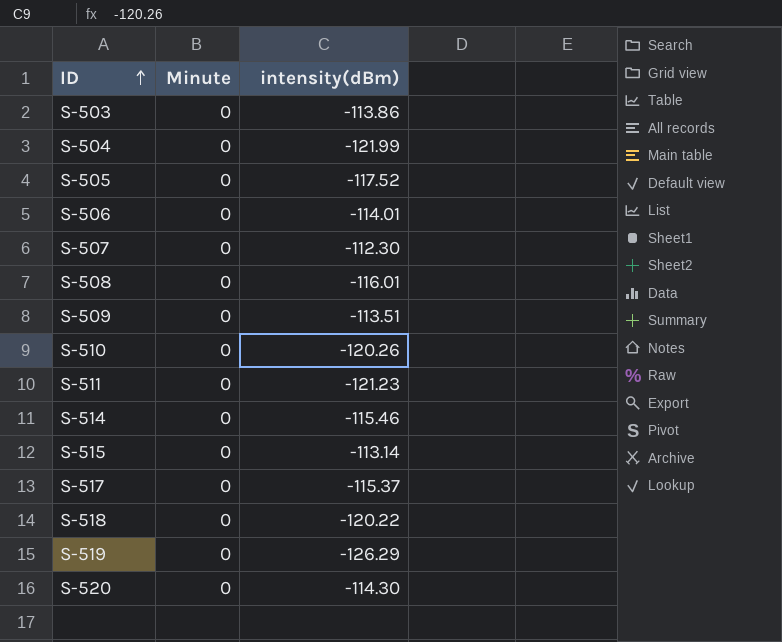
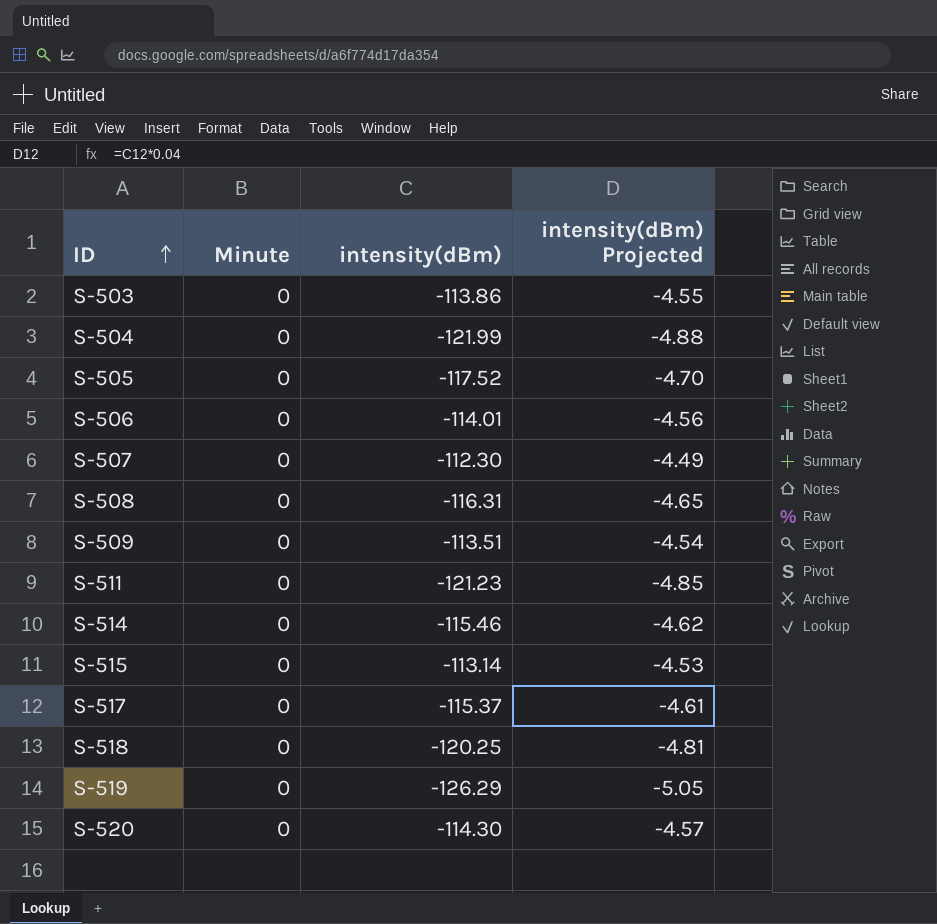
column intensity(dBm) Projected | formula: none -> [intensity(dBm)] * 0.04
row S-510: 0 | -120.26 -> none
S-508 | intensity(dBm): -116.01 -> -116.31
S-518 | intensity(dBm): -120.22 -> -120.25

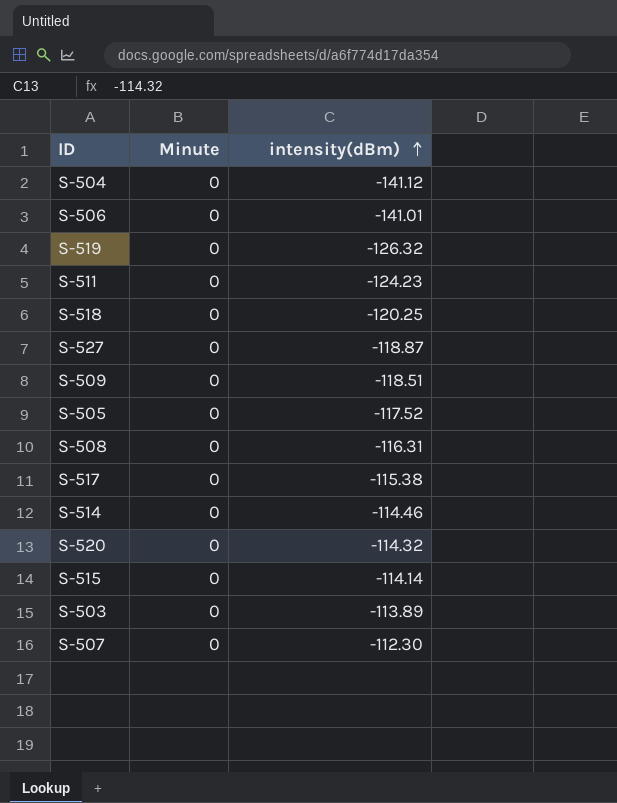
row order: ID ascending -> intensity(dBm) ascending
column intensity(dBm) Projected | formula: [intensity(dBm)] * 0.04 -> none
S-504 | intensity(dBm): -121.99 -> -141.12
S-506 | intensity(dBm): -114.01 -> -141.01
S-519 | intensity(dBm): -126.29 -> -126.32
S-511 | intensity(dBm): -121.23 -> -124.23
row S-527: none -> 0 | -118.87
S-509 | intensity(dBm): -113.51 -> -118.51
S-517 | intensity(dBm): -115.37 -> -115.38
S-514 | intensity(dBm): -115.46 -> -114.46
S-520 | intensity(dBm): -114.30 -> -114.32
S-515 | intensity(dBm): -113.14 -> -114.14
S-503 | intensity(dBm): -113.86 -> -113.89

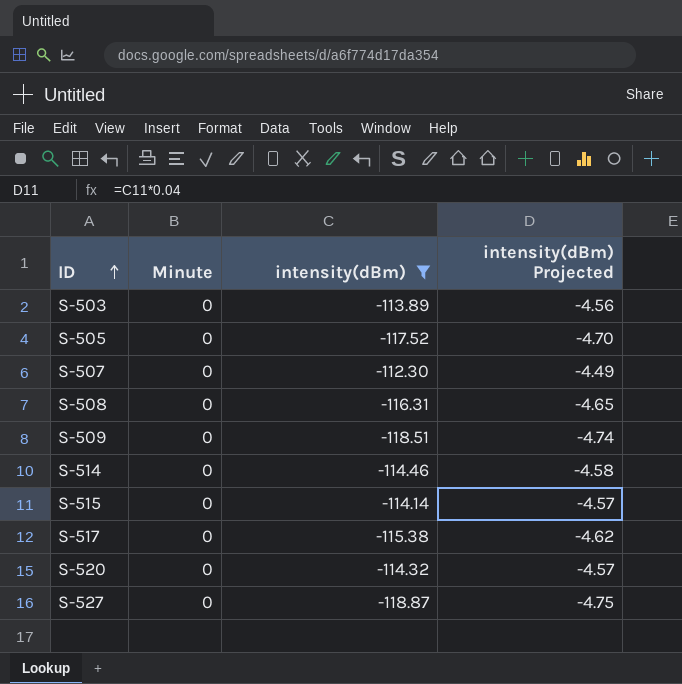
filter: none -> intensity(dBm) >= -118.87
row order: intensity(dBm) ascending -> ID ascending
column intensity(dBm) Projected | formula: none -> [intensity(dBm)] * 0.04

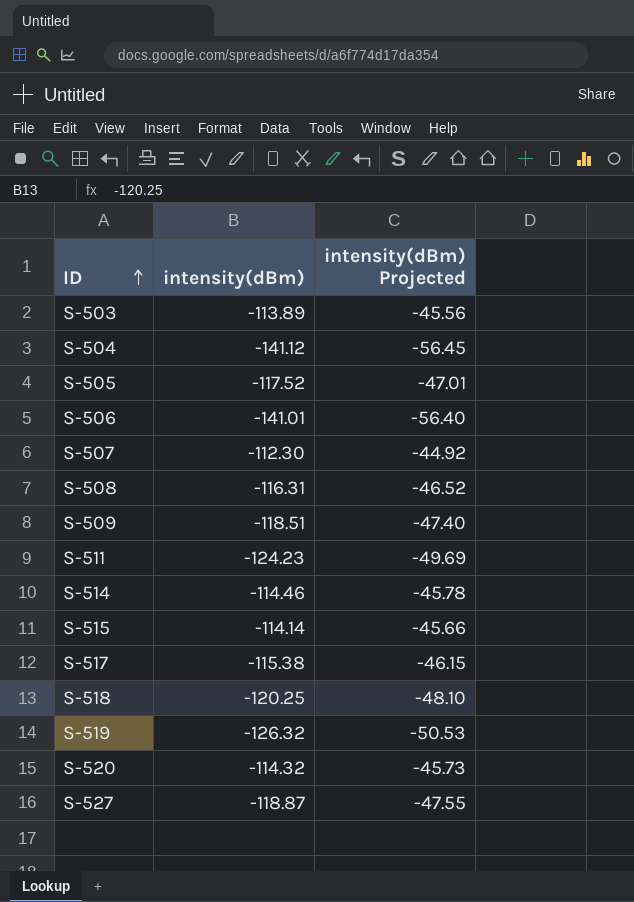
filter: intensity(dBm) >= -118.87 -> none
column Minute | position: 2 -> none
column intensity(dBm) Projected | formula: [intensity(dBm)] * 0.04 -> [intensity(dBm)] * 0.4

